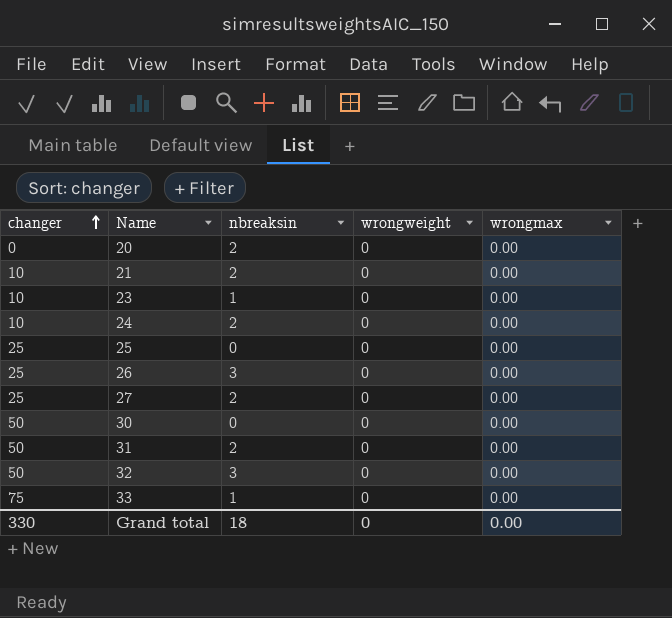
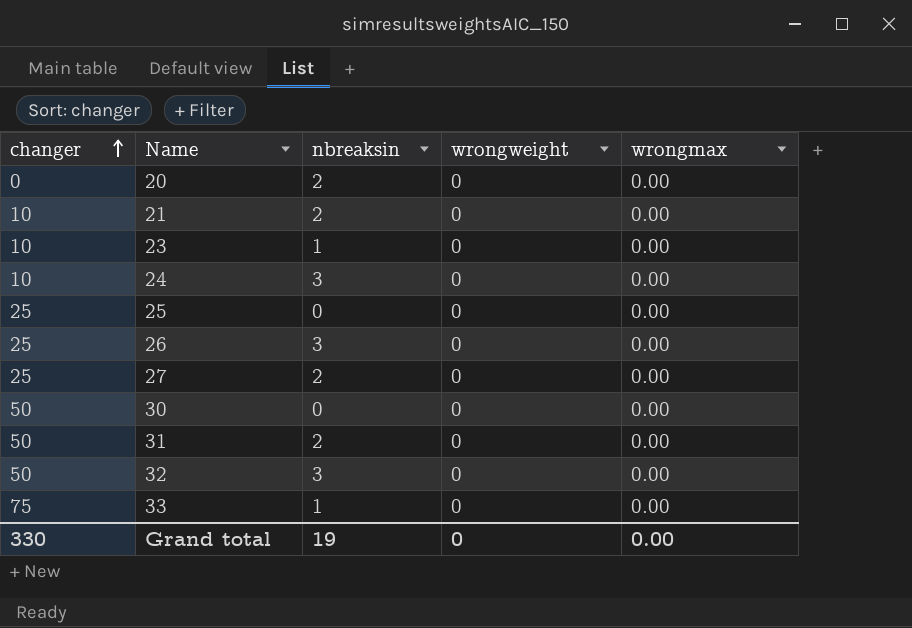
24 | nbreaksin: 2 -> 3
Grand total | nbreaksin: 18 -> 19

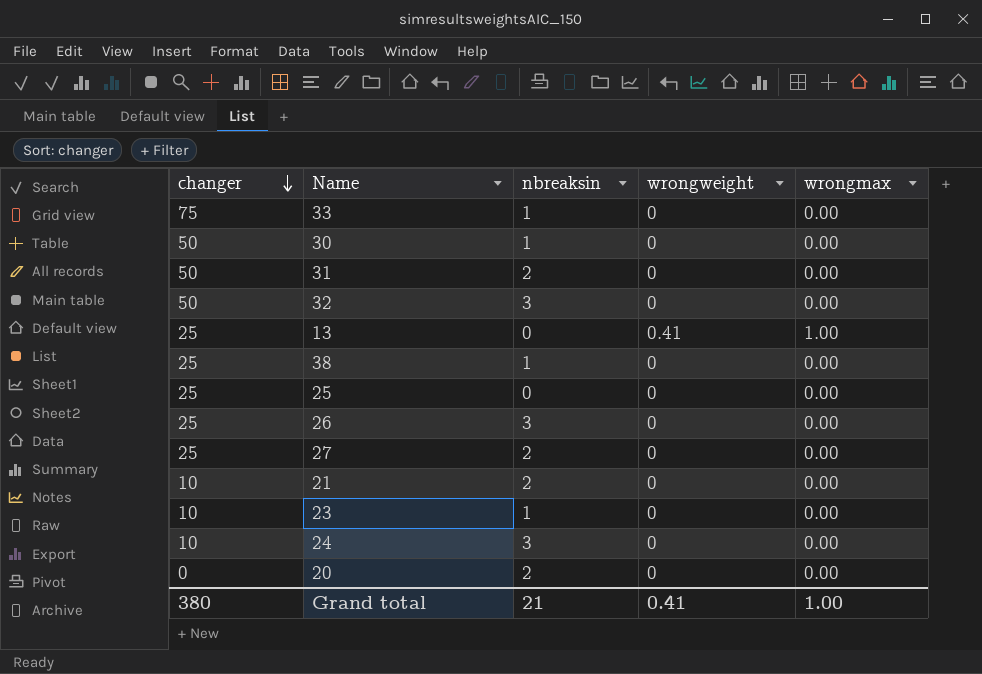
row order: changer ascending -> changer descending
30 | nbreaksin: 0 -> 1
row 13: none -> 25 | 0 | 0.41 | 1.00
row 38: none -> 25 | 1 | 0 | 0.00
Grand total | changer: 330 -> 380
Grand total | nbreaksin: 19 -> 21
Grand total | wrongweight: 0 -> 0.41
Grand total | wrongmax: 0.00 -> 1.00

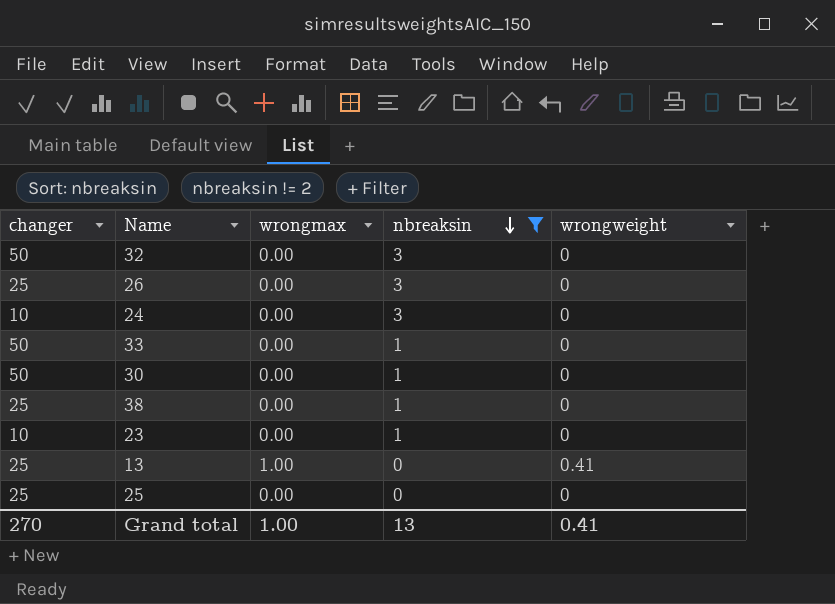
filter: none -> nbreaksin != 2
row order: changer descending -> nbreaksin descending
column wrongmax | position: 5 -> 3
33 | changer: 75 -> 50
Grand total | changer: 380 -> 270
Grand total | nbreaksin: 21 -> 13

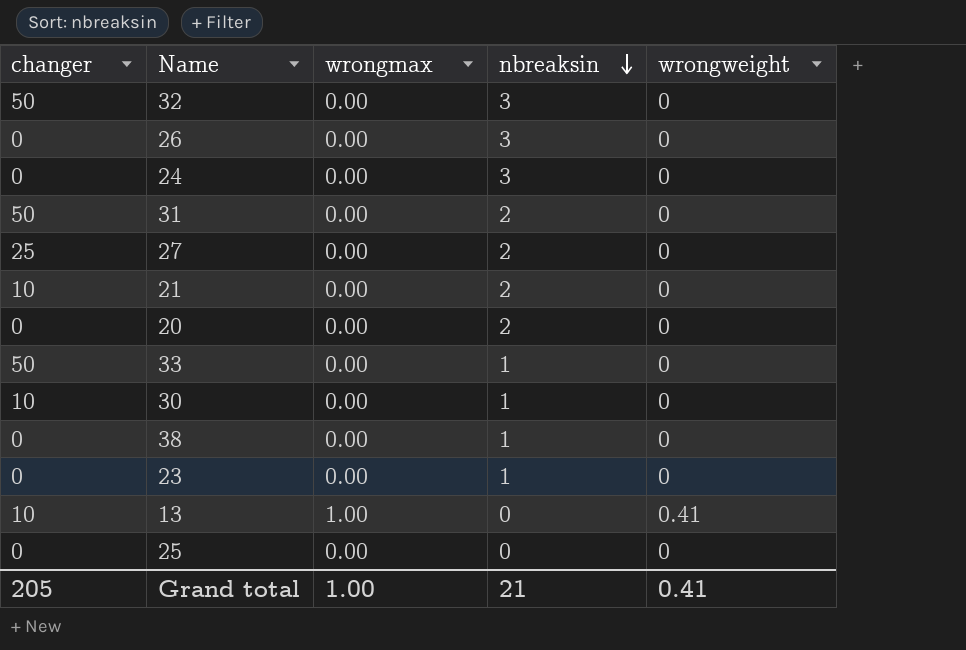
filter: nbreaksin != 2 -> none
26 | changer: 25 -> 0
24 | changer: 10 -> 0
30 | changer: 50 -> 10
38 | changer: 25 -> 0
23 | changer: 10 -> 0
13 | changer: 25 -> 10
25 | changer: 25 -> 0
Grand total | changer: 270 -> 205
Grand total | nbreaksin: 13 -> 21

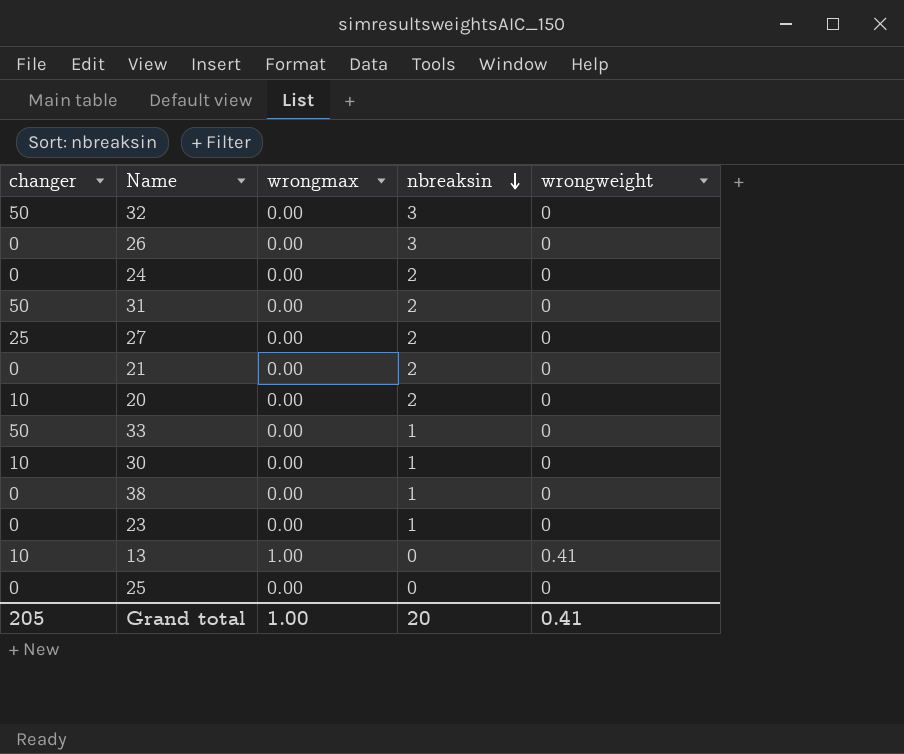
24 | nbreaksin: 3 -> 2
21 | changer: 10 -> 0
20 | changer: 0 -> 10
Grand total | nbreaksin: 21 -> 20

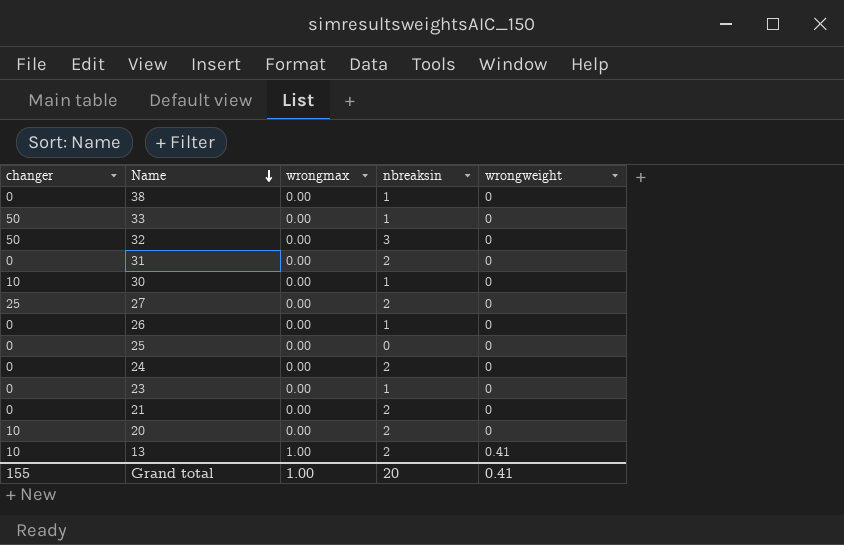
row order: nbreaksin descending -> Name descending
31 | changer: 50 -> 0
26 | nbreaksin: 3 -> 1
13 | nbreaksin: 0 -> 2
Grand total | changer: 205 -> 155

